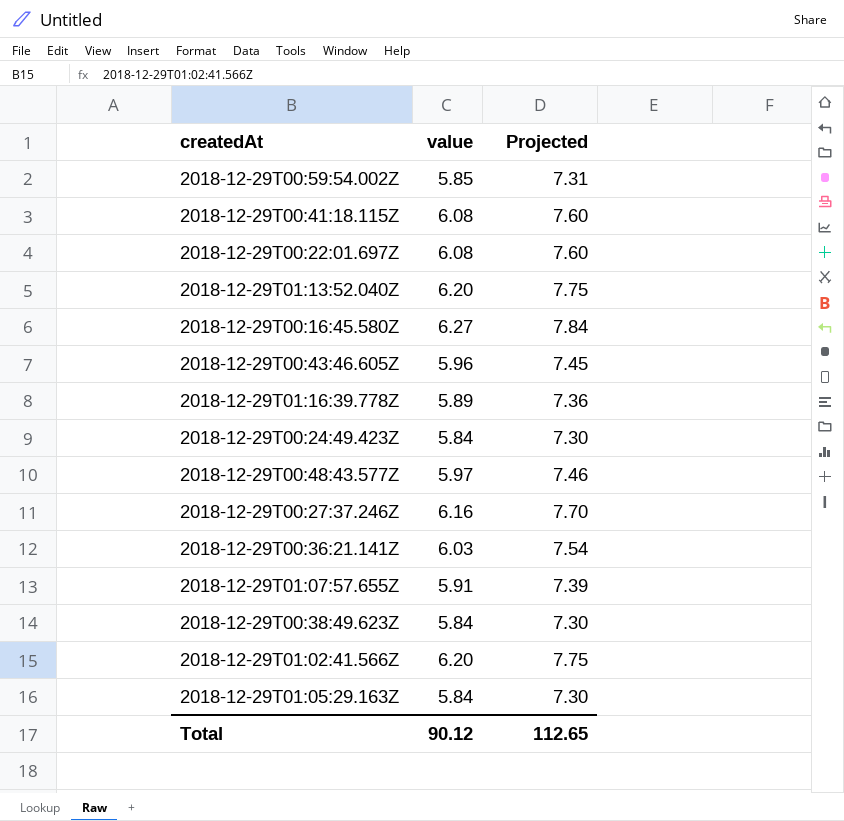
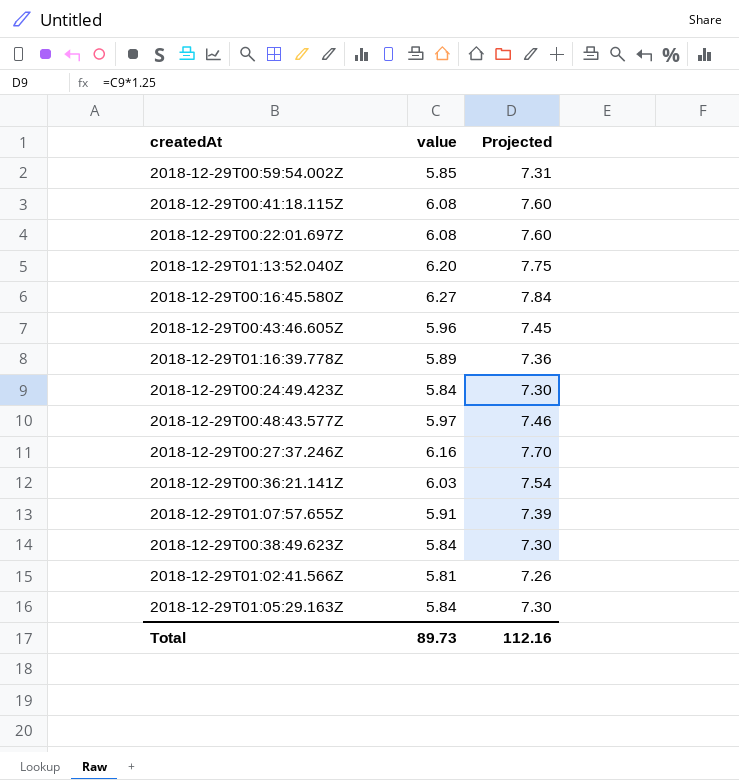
2018-12-29T01:02:41.566Z | value: 6.20 -> 5.81
2018-12-29T01:02:41.566Z | Projected: 7.75 -> 7.26
Total | value: 90.12 -> 89.73
Total | Projected: 112.65 -> 112.16

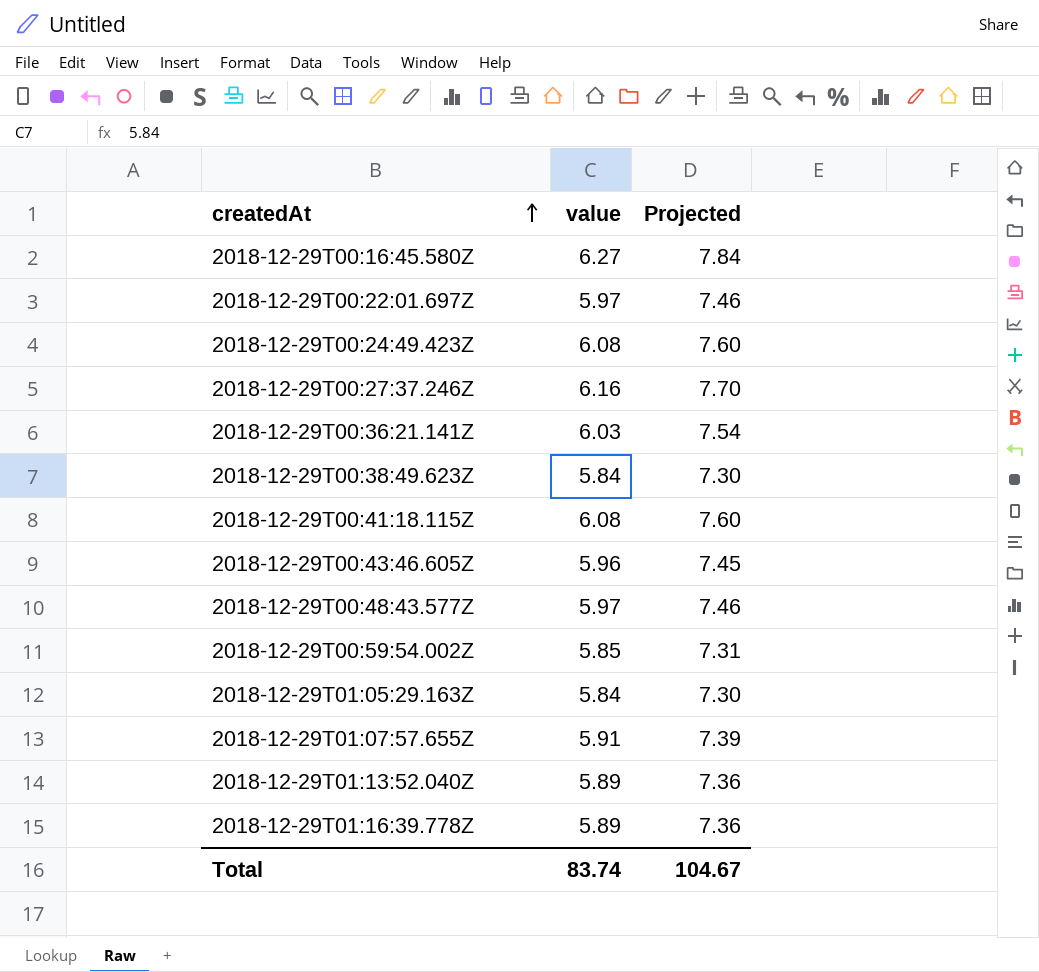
row order: none -> createdAt ascending
row 2018-12-29T01:02:41.566Z: 5.81 | 7.26 -> none
2018-12-29T00:22:01.697Z | value: 6.08 -> 5.97
2018-12-29T00:22:01.697Z | Projected: 7.60 -> 7.46
2018-12-29T00:24:49.423Z | value: 5.84 -> 6.08
2018-12-29T00:24:49.423Z | Projected: 7.30 -> 7.60
2018-12-29T01:13:52.040Z | value: 6.20 -> 5.89
2018-12-29T01:13:52.040Z | Projected: 7.75 -> 7.36
Total | value: 89.73 -> 83.74
Total | Projected: 112.16 -> 104.67

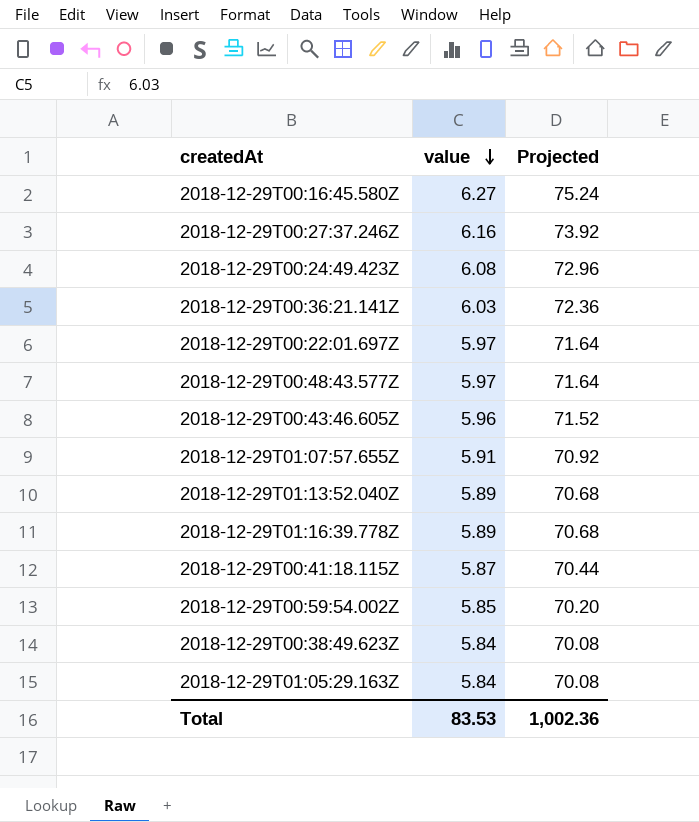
row order: createdAt ascending -> value descending
column Projected | formula: [value] * 1.25 -> [value] * 12
2018-12-29T00:41:18.115Z | value: 6.08 -> 5.87
Total | value: 83.74 -> 83.53
Total | Projected: 104.67 -> 1,002.36

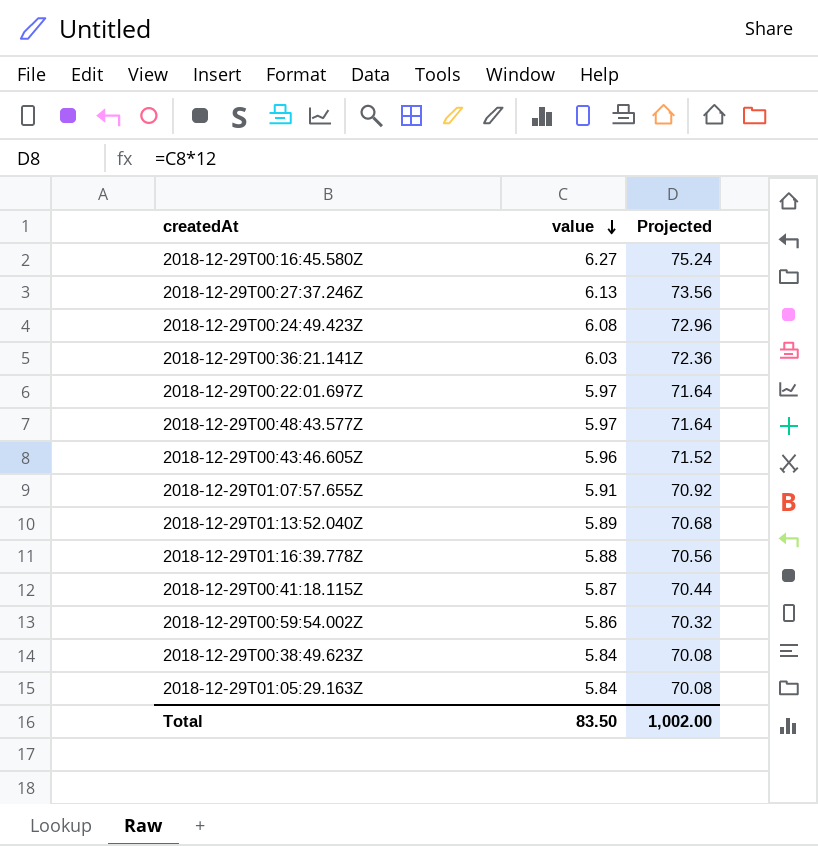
2018-12-29T00:27:37.246Z | value: 6.16 -> 6.13
2018-12-29T00:27:37.246Z | Projected: 73.92 -> 73.56
2018-12-29T01:16:39.778Z | value: 5.89 -> 5.88
2018-12-29T01:16:39.778Z | Projected: 70.68 -> 70.56
2018-12-29T00:59:54.002Z | value: 5.85 -> 5.86
2018-12-29T00:59:54.002Z | Projected: 70.20 -> 70.32
Total | value: 83.53 -> 83.50
Total | Projected: 1,002.36 -> 1,002.00

